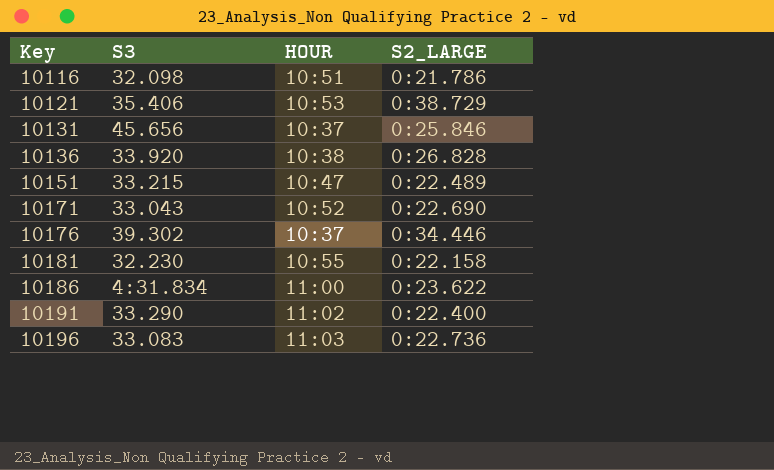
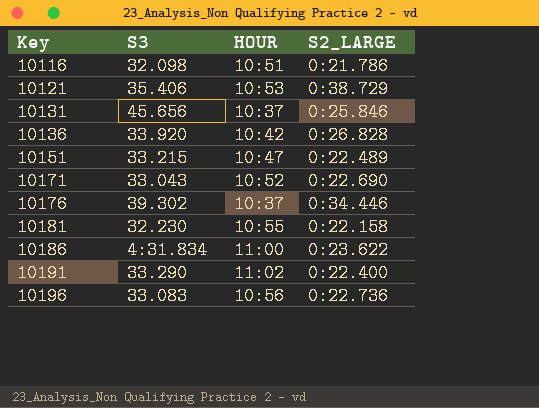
10136 | HOUR: 10:38 -> 10:42
10196 | HOUR: 11:03 -> 10:56

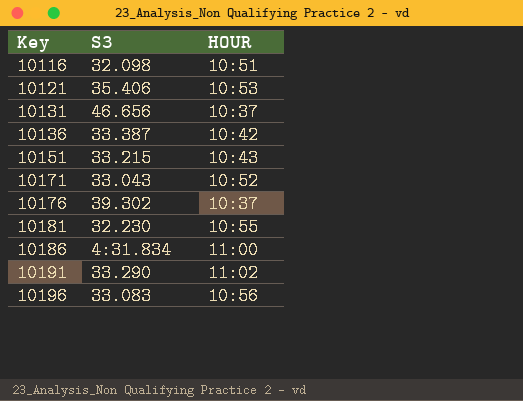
column S2_LARGE | position: 4 -> none
10131 | S3: 45.656 -> 46.656
10136 | S3: 33.920 -> 33.387
10151 | HOUR: 10:47 -> 10:43

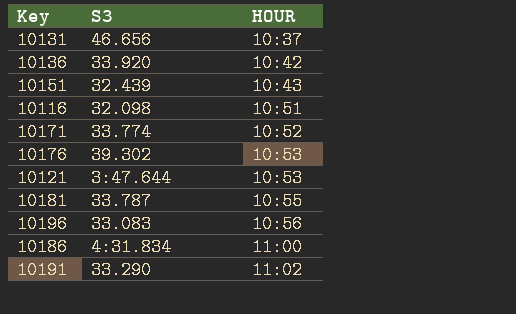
row order: Key ascending -> HOUR ascending
10136 | S3: 33.387 -> 33.920
10151 | S3: 33.215 -> 32.439
10171 | S3: 33.043 -> 33.774
10176 | HOUR: 10:37 -> 10:53
10121 | S3: 35.406 -> 3:47.644
10181 | S3: 32.230 -> 33.787

